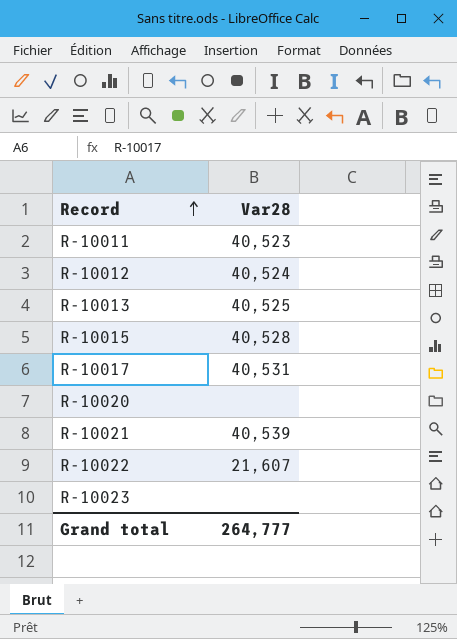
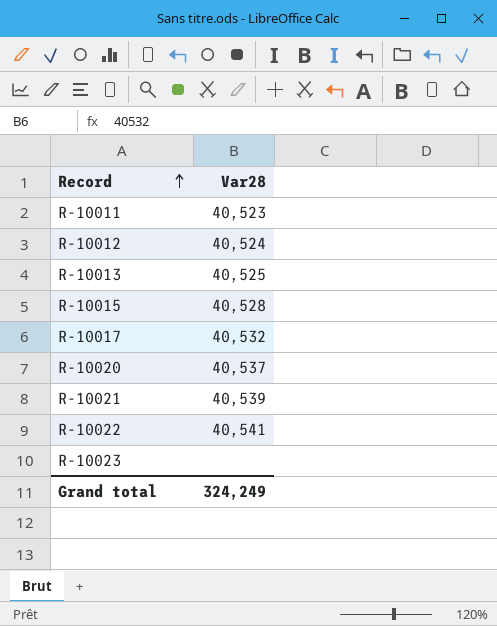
R-10017 | Var28: 40,531 -> 40,532
R-10020 | Var28: none -> 40,537
R-10022 | Var28: 21,607 -> 40,541
Grand total | Var28: 264,777 -> 324,249

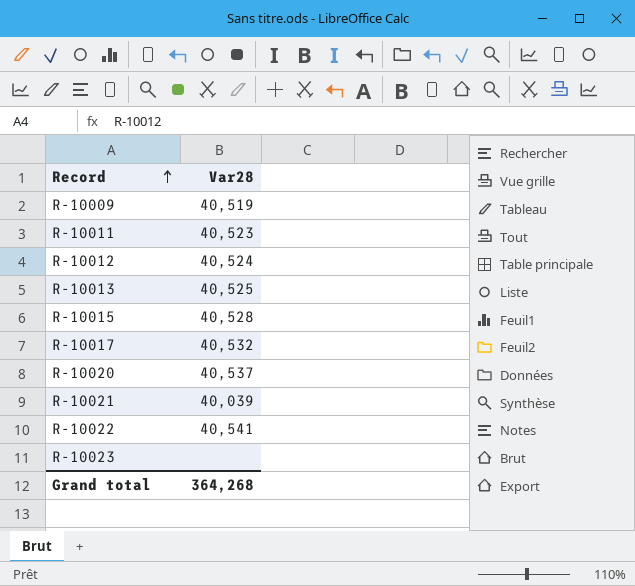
row R-10009: none -> 40,519
R-10021 | Var28: 40,539 -> 40,039
Grand total | Var28: 324,249 -> 364,268

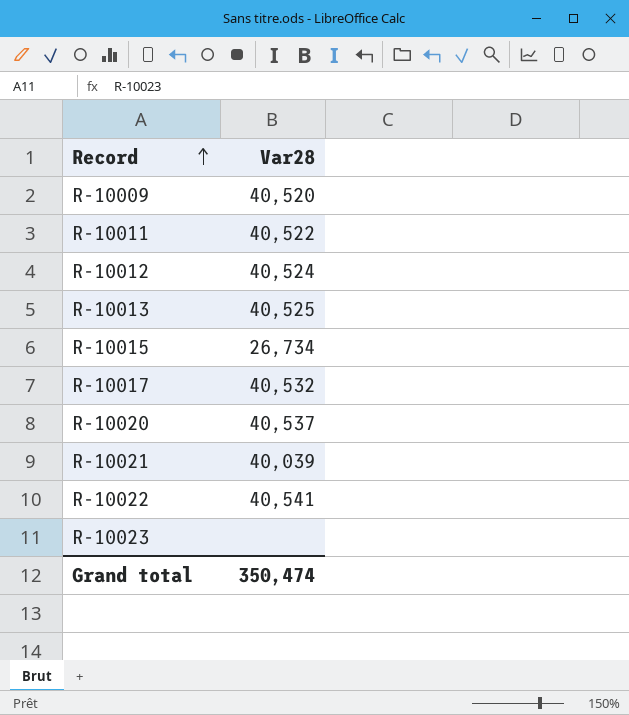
R-10009 | Var28: 40,519 -> 40,520
R-10011 | Var28: 40,523 -> 40,522
R-10015 | Var28: 40,528 -> 26,734
Grand total | Var28: 364,268 -> 350,474

